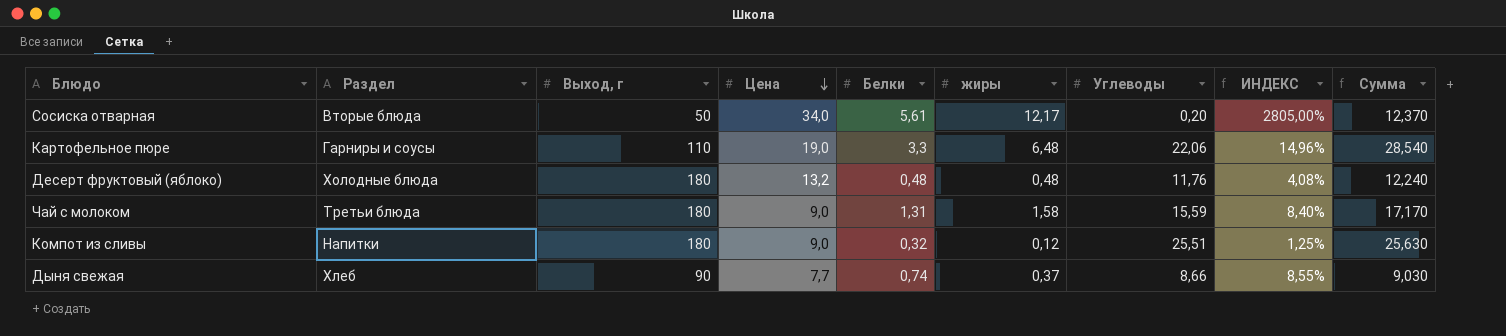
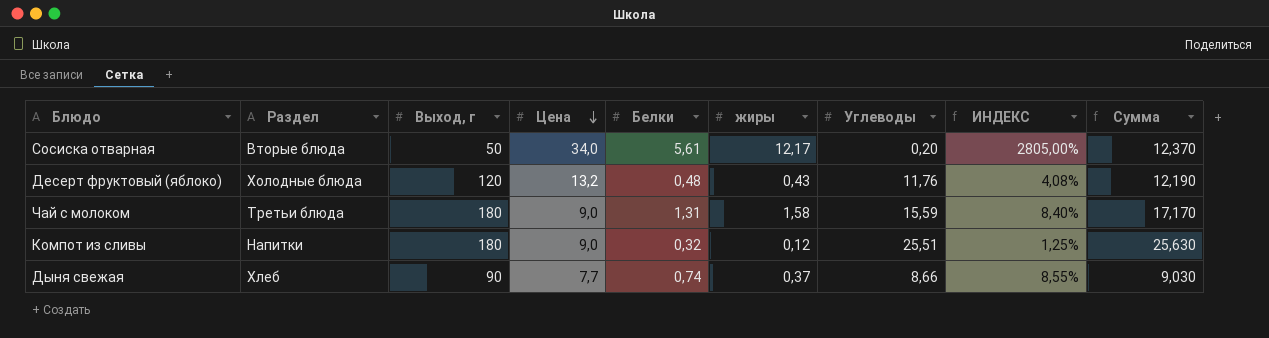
row Картофельное пюре: Гарниры и соусы | 110 | 19,0 | 3,3 | 6,48 | 22,06 | 14,96% | 28,540 -> none
Десерт фруктовый (яблоко) | Выход, г: 180 -> 120
Десерт фруктовый (яблоко) | жиры: 0,48 -> 0,43
Десерт фруктовый (яблоко) | Сумма: 12,240 -> 12,190

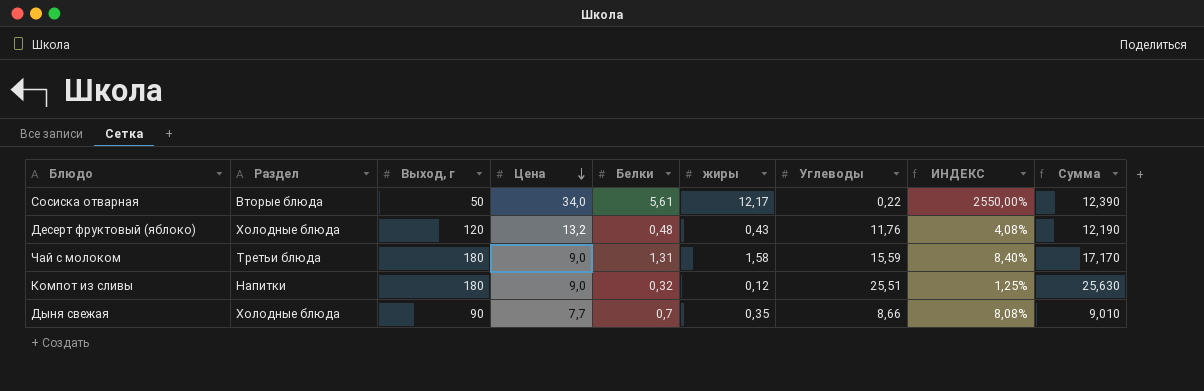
Сосиска отварная | Углеводы: 0,20 -> 0,22
Сосиска отварная | ИНДЕКС: 2805,00% -> 2550,00%
Сосиска отварная | Сумма: 12,370 -> 12,390
Дыня свежая | Раздел: Хлеб -> Холодные блюда
Дыня свежая | Белки: 0,74 -> 0,7
Дыня свежая | жиры: 0,37 -> 0,35
Дыня свежая | ИНДЕКС: 8,55% -> 8,08%
Дыня свежая | Сумма: 9,030 -> 9,010

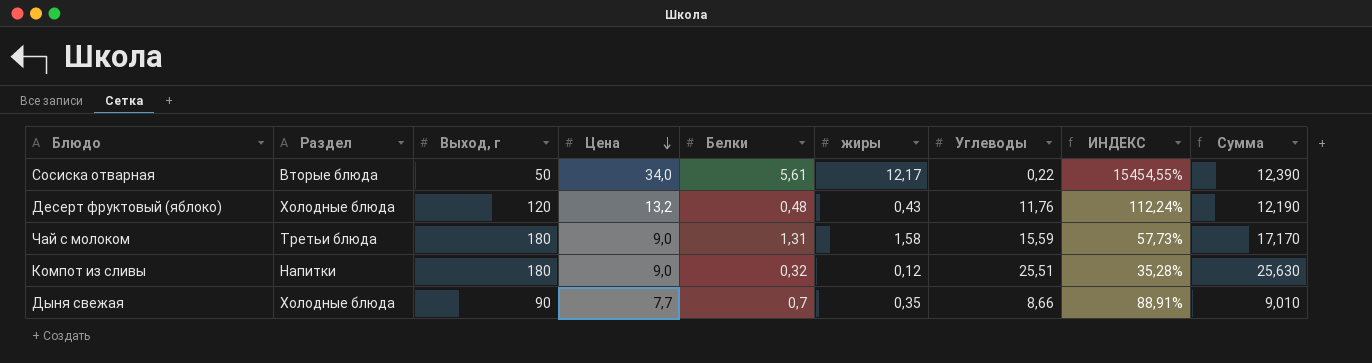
column ИНДЕКС | formula: [Белки] / [Углеводы] -> [Цена] / [Углеводы]

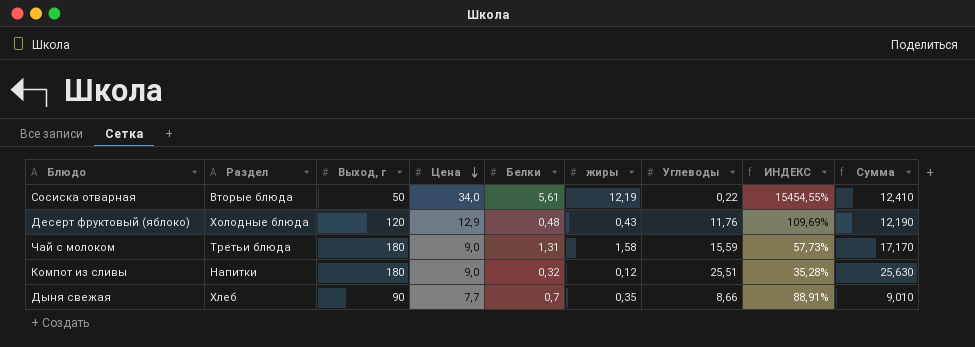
Сосиска отварная | жиры: 12,17 -> 12,19
Сосиска отварная | Сумма: 12,390 -> 12,410
Десерт фруктовый (яблоко) | Цена: 13,2 -> 12,9
Десерт фруктовый (яблоко) | ИНДЕКС: 112,24% -> 109,69%
Дыня свежая | Раздел: Холодные блюда -> Хлеб

